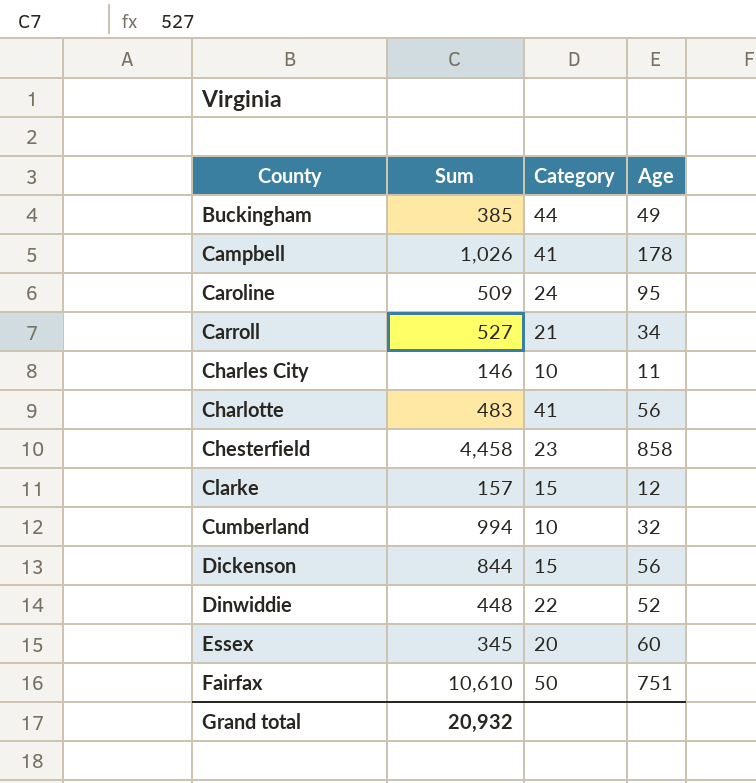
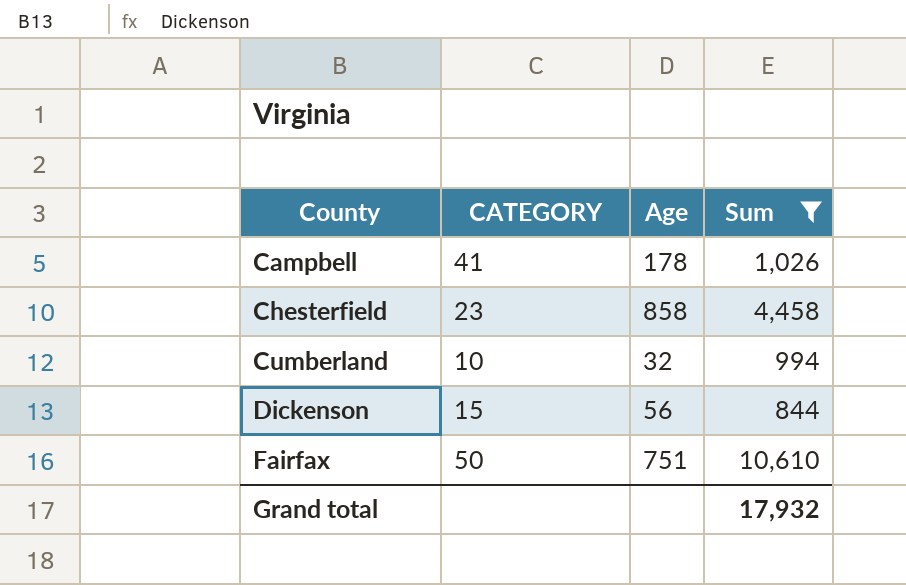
filter: none -> Sum >= 844
column name: Category -> CATEGORY
column Sum | position: 2 -> 4
Grand total | Sum: 20,932 -> 17,932

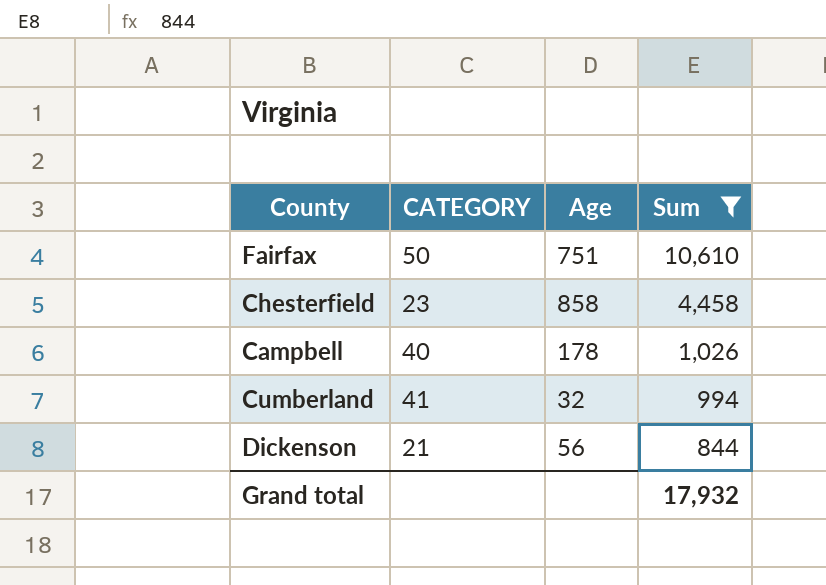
row order: County ascending -> Sum descending
Campbell | CATEGORY: 41 -> 40
Cumberland | CATEGORY: 10 -> 41
Dickenson | CATEGORY: 15 -> 21

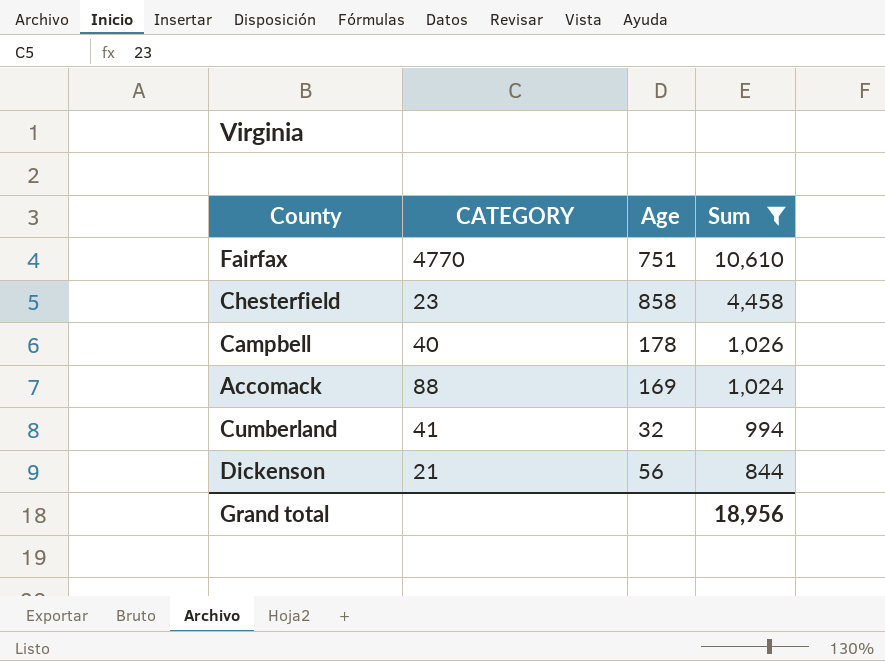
Fairfax | CATEGORY: 50 -> 4770
row Accomack: none -> 88 | 169 | 1,024
Grand total | Sum: 17,932 -> 18,956

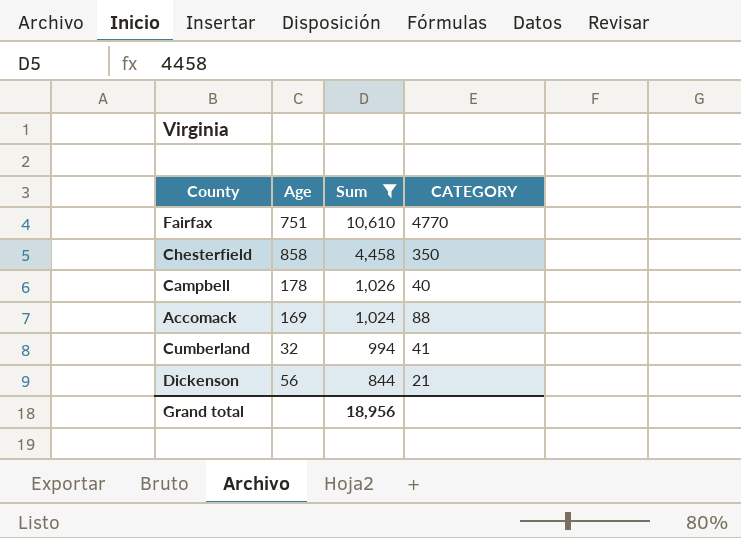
column CATEGORY | position: 2 -> 4
Chesterfield | CATEGORY: 23 -> 350

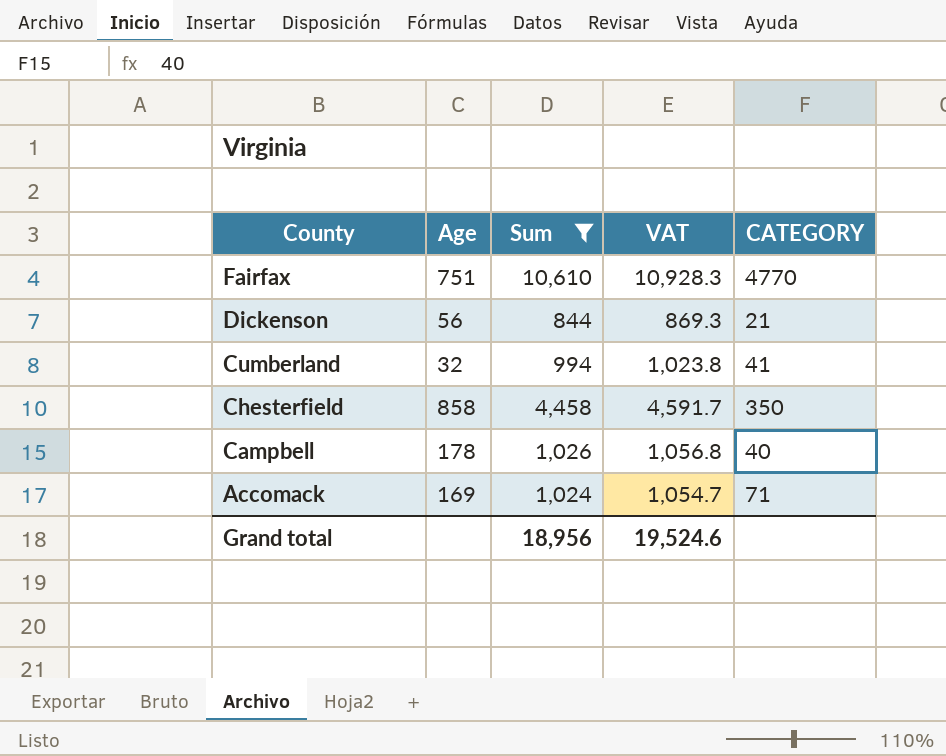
row order: Sum descending -> County descending
column VAT | formula: none -> [Sum] * 1.03
Accomack | CATEGORY: 88 -> 71

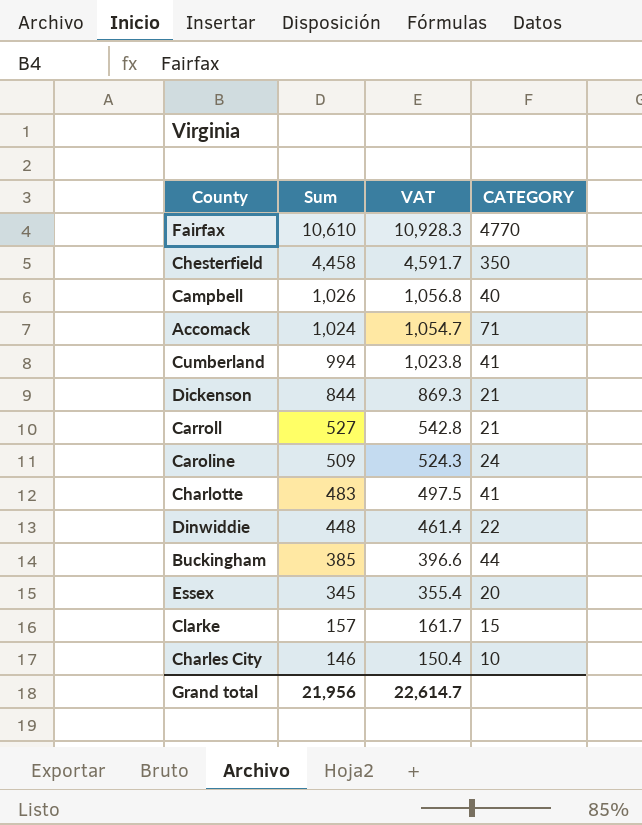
filter: Sum >= 844 -> none
row order: County descending -> Sum descending
column Age | position: 2 -> none
Grand total | Sum: 18,956 -> 21,956
Grand total | VAT: 19,524.6 -> 22,614.7

